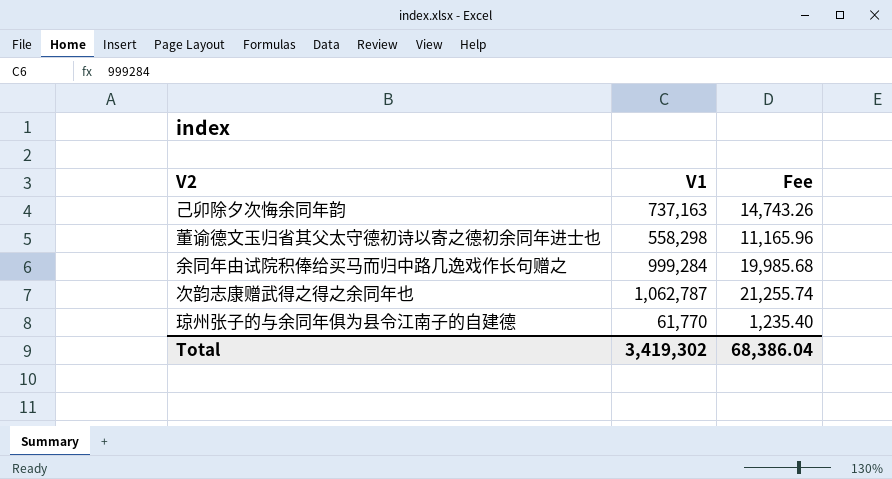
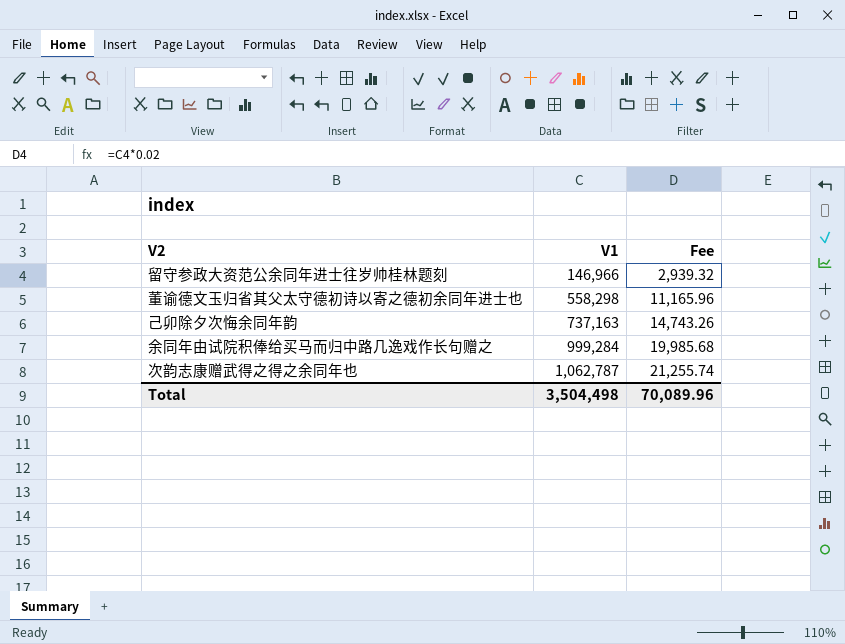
row order: none -> V1 ascending
row 琼州张子的与余同年俱为县令江南子的自建德: 61,770 | 1,235.40 -> none
row 留守参政大资范公余同年进士往岁帅桂林题刻: none -> 146,966 | 2,939.32
Total | V1: 3,419,302 -> 3,504,498
Total | Fee: 68,386.04 -> 70,089.96

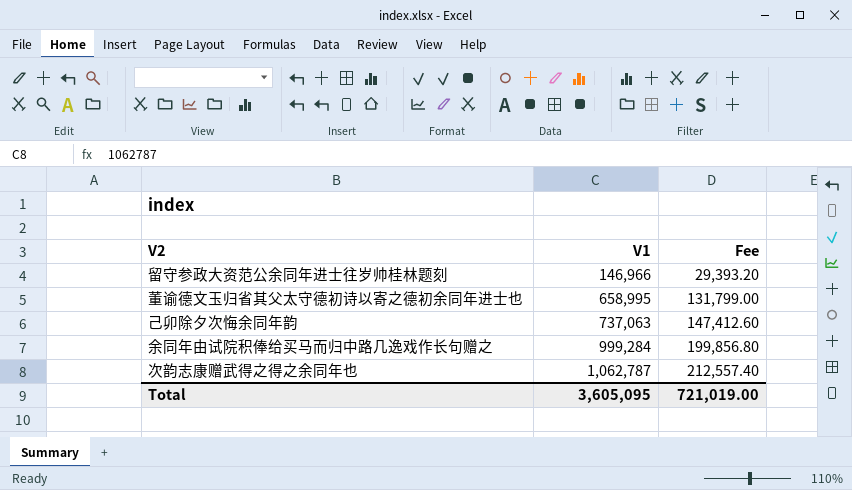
column Fee | formula: [V1] * 0.02 -> [V1] * 0.2
董谕德文玉归省其父太守德初诗以寄之德初余同年进士也 | V1: 558,298 -> 658,995
己卯除夕次悔余同年韵 | V1: 737,163 -> 737,063
Total | V1: 3,504,498 -> 3,605,095
Total | Fee: 70,089.96 -> 721,019.00

